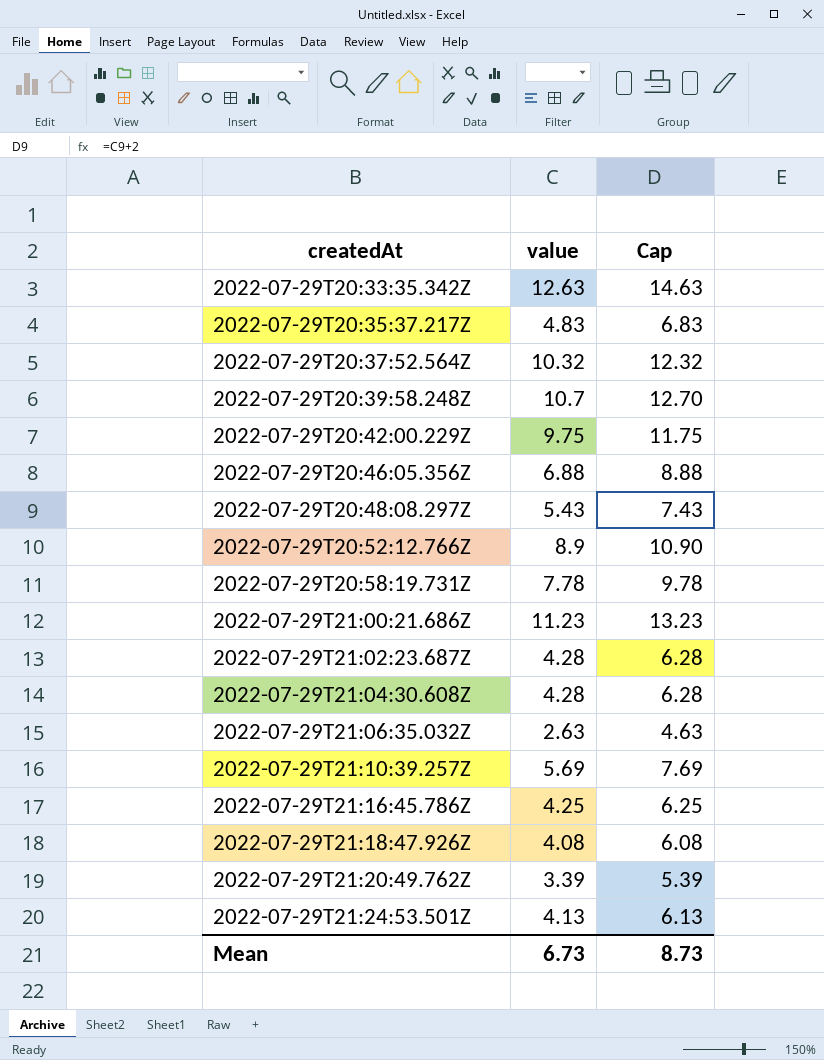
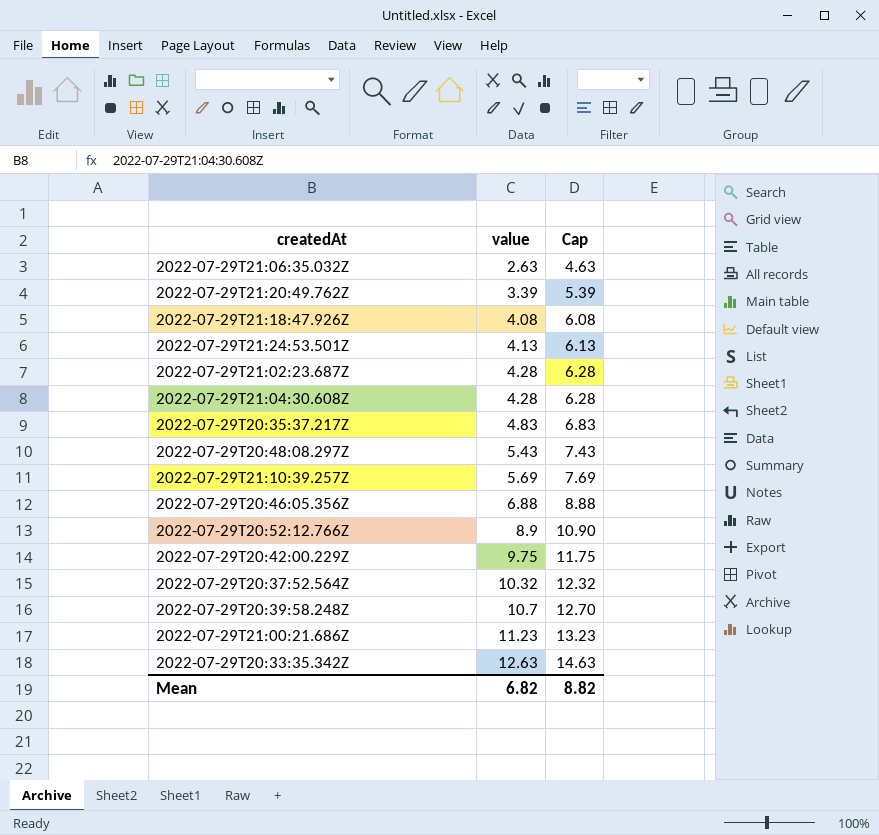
row order: createdAt ascending -> value ascending
row 2022-07-29T20:58:19.731Z: 7.78 | 9.78 -> none
row 2022-07-29T21:16:45.786Z: 4.25 | 6.25 -> none
Mean | value: 6.73 -> 6.82
Mean | Cap: 8.73 -> 8.82

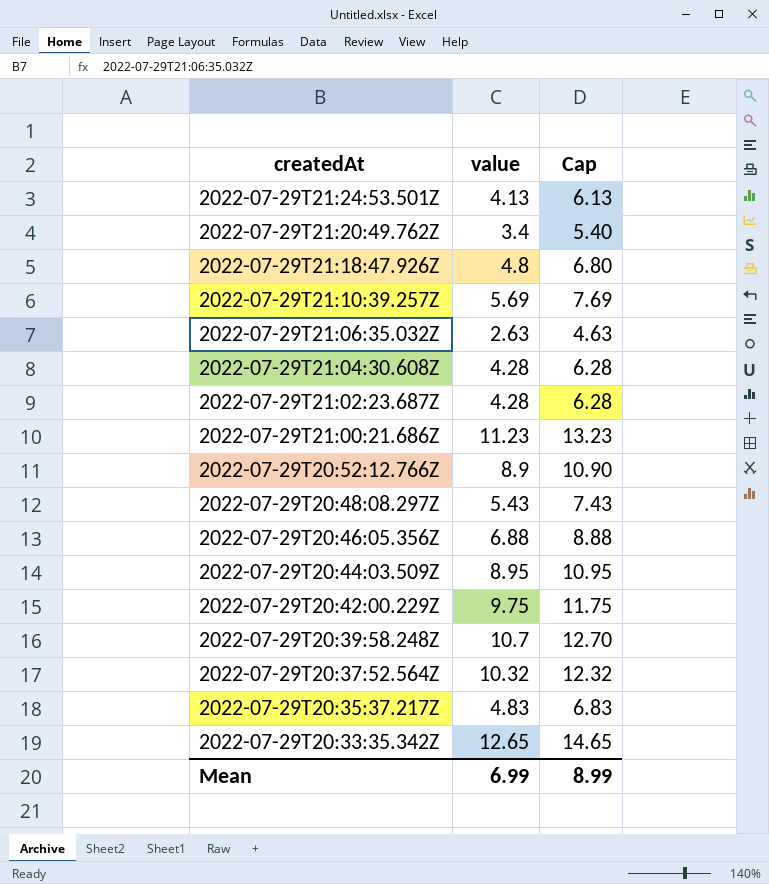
row order: value ascending -> createdAt descending
2022-07-29T21:20:49.762Z | value: 3.39 -> 3.4
2022-07-29T21:20:49.762Z | Cap: 5.39 -> 5.40
2022-07-29T21:18:47.926Z | value: 4.08 -> 4.8
2022-07-29T21:18:47.926Z | Cap: 6.08 -> 6.80
row 2022-07-29T20:44:03.509Z: none -> 8.95 | 10.95
2022-07-29T20:33:35.342Z | value: 12.63 -> 12.65
2022-07-29T20:33:35.342Z | Cap: 14.63 -> 14.65
Mean | value: 6.82 -> 6.99
Mean | Cap: 8.82 -> 8.99

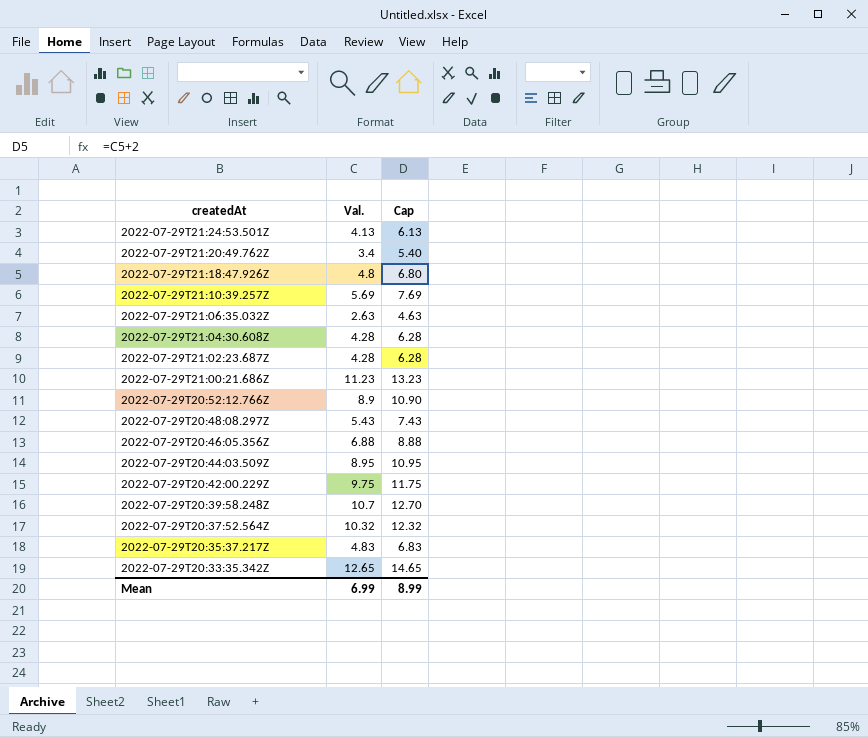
column name: value -> Val.

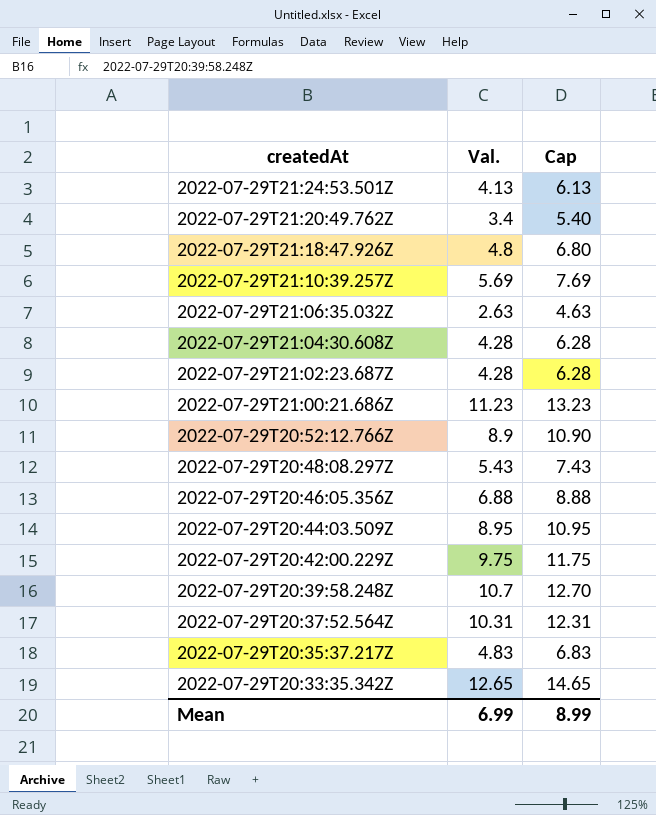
2022-07-29T20:37:52.564Z | Val.: 10.32 -> 10.31
2022-07-29T20:37:52.564Z | Cap: 12.32 -> 12.31

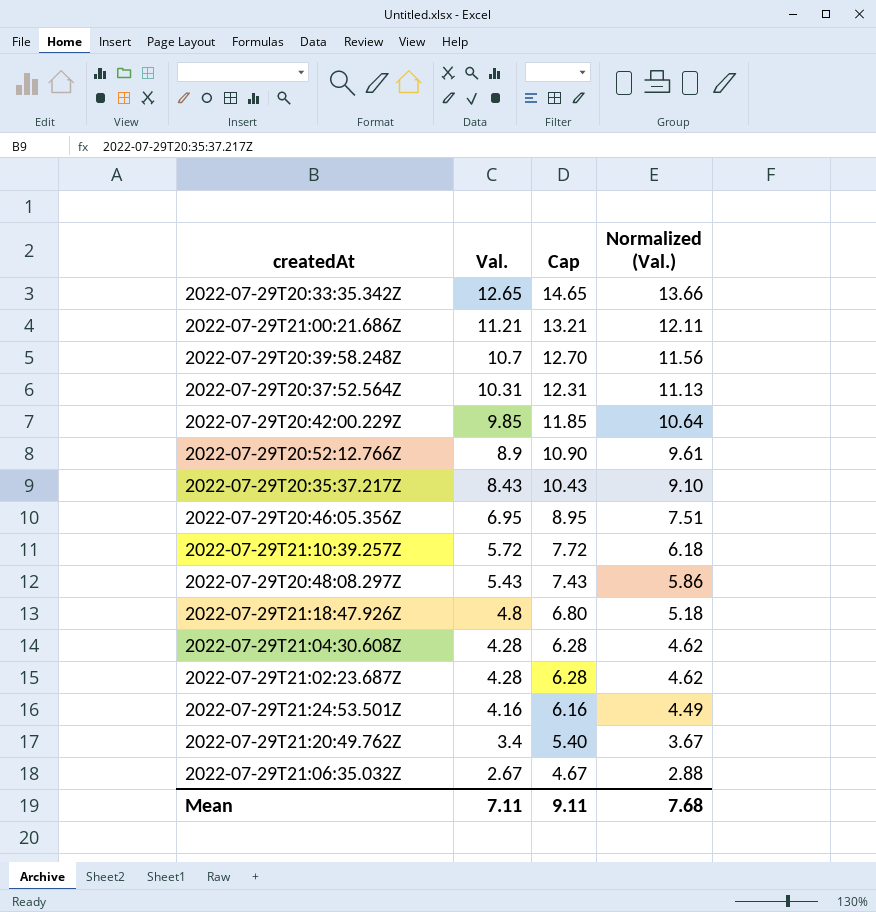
row order: createdAt descending -> Val. descending
column Normalized (Val.) | formula: none -> [Val.] * 1.08
row 2022-07-29T20:44:03.509Z: 8.95 | 10.95 -> none
2022-07-29T21:00:21.686Z | Val.: 11.23 -> 11.21
2022-07-29T21:00:21.686Z | Cap: 13.23 -> 13.21
2022-07-29T20:42:00.229Z | Val.: 9.75 -> 9.85
2022-07-29T20:42:00.229Z | Cap: 11.75 -> 11.85
2022-07-29T20:35:37.217Z | Val.: 4.83 -> 8.43
2022-07-29T20:35:37.217Z | Cap: 6.83 -> 10.43
2022-07-29T20:46:05.356Z | Val.: 6.88 -> 6.95
2022-07-29T20:46:05.356Z | Cap: 8.88 -> 8.95
2022-07-29T21:10:39.257Z | Val.: 5.69 -> 5.72
2022-07-29T21:10:39.257Z | Cap: 7.69 -> 7.72
2022-07-29T21:24:53.501Z | Val.: 4.13 -> 4.16
2022-07-29T21:24:53.501Z | Cap: 6.13 -> 6.16
2022-07-29T21:06:35.032Z | Val.: 2.63 -> 2.67
2022-07-29T21:06:35.032Z | Cap: 4.63 -> 4.67
Mean | Val.: 6.99 -> 7.11
Mean | Cap: 8.99 -> 9.11

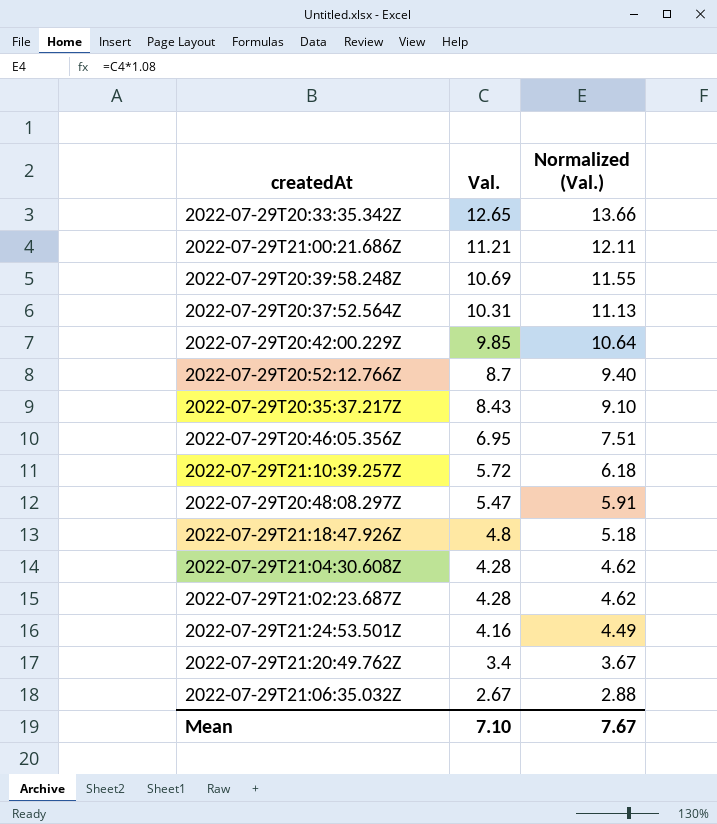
column Cap | formula: [Val.] + 2 -> none
2022-07-29T20:39:58.248Z | Val.: 10.7 -> 10.69
2022-07-29T20:39:58.248Z | Normalized (Val.): 11.56 -> 11.55
2022-07-29T20:52:12.766Z | Val.: 8.9 -> 8.7
2022-07-29T20:52:12.766Z | Normalized (Val.): 9.61 -> 9.40
2022-07-29T20:48:08.297Z | Val.: 5.43 -> 5.47
2022-07-29T20:48:08.297Z | Normalized (Val.): 5.86 -> 5.91
Mean | Val.: 7.11 -> 7.10
Mean | Normalized (Val.): 7.68 -> 7.67

